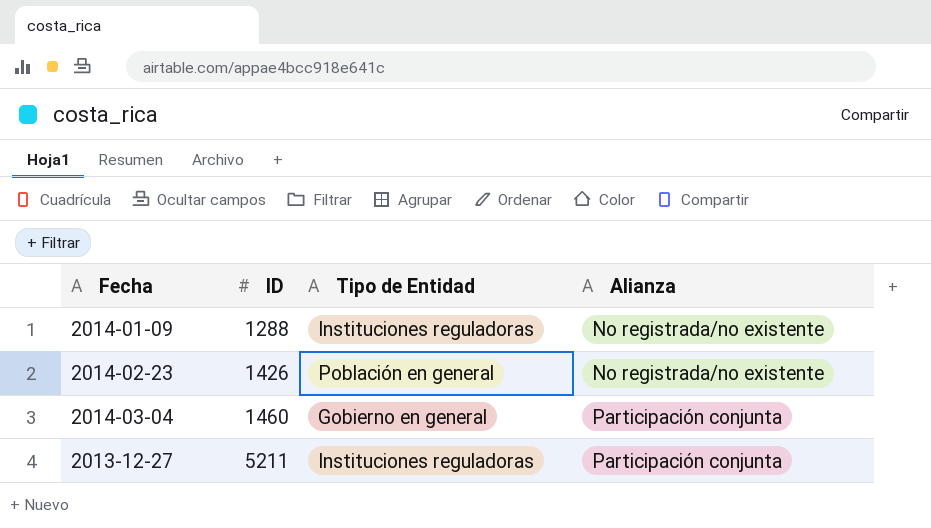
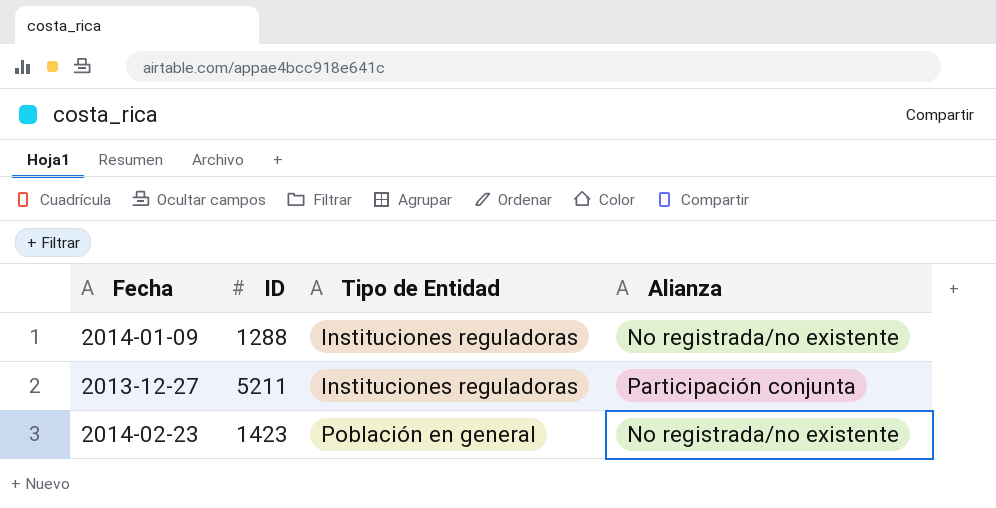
row order: ID ascending -> Tipo de Entidad ascending
row 2014-03-04: 1460 | Gobierno en general | Participación conjunta -> none
2014-02-23 | ID: 1426 -> 1423

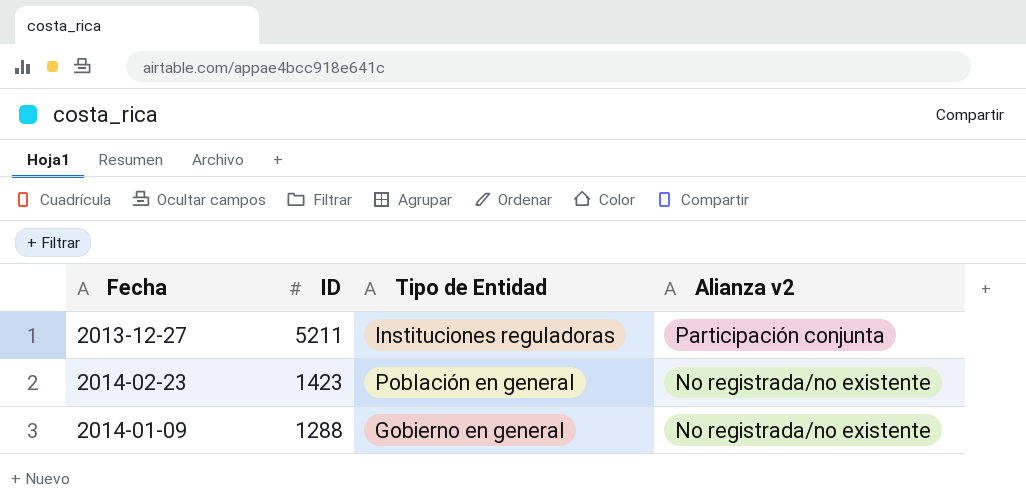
row order: Tipo de Entidad ascending -> ID descending
column name: Alianza -> Alianza v2
2014-01-09 | Tipo de Entidad: Instituciones reguladoras -> Gobierno en general

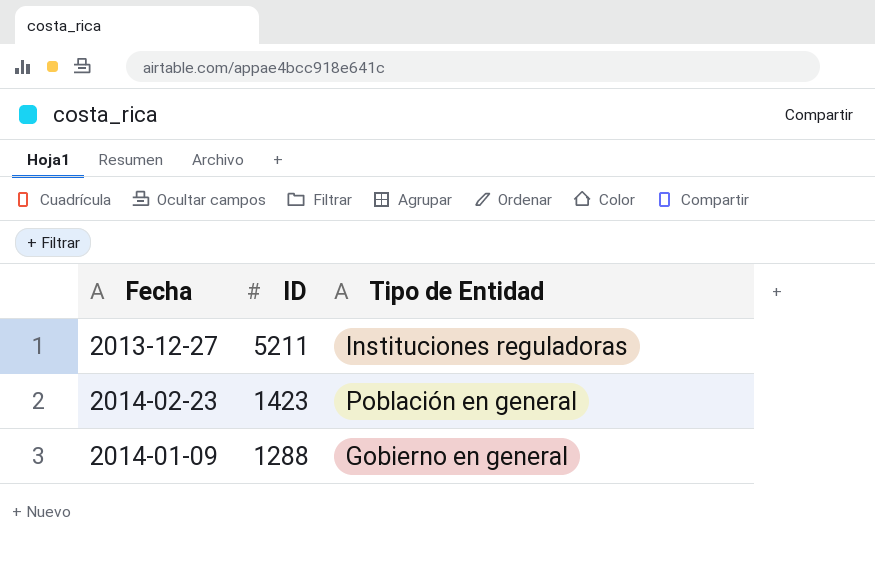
column Alianza v2 | position: 4 -> none

